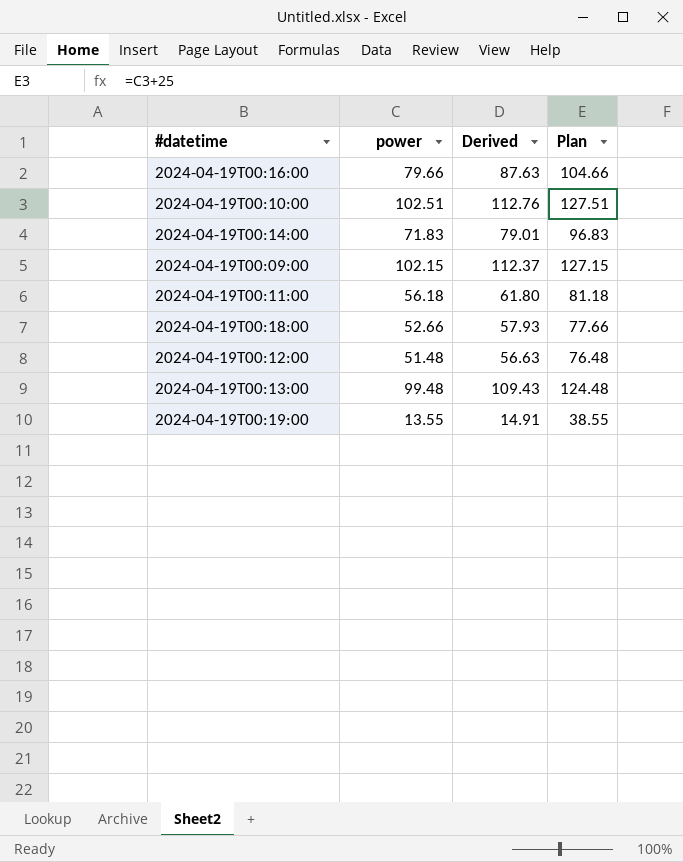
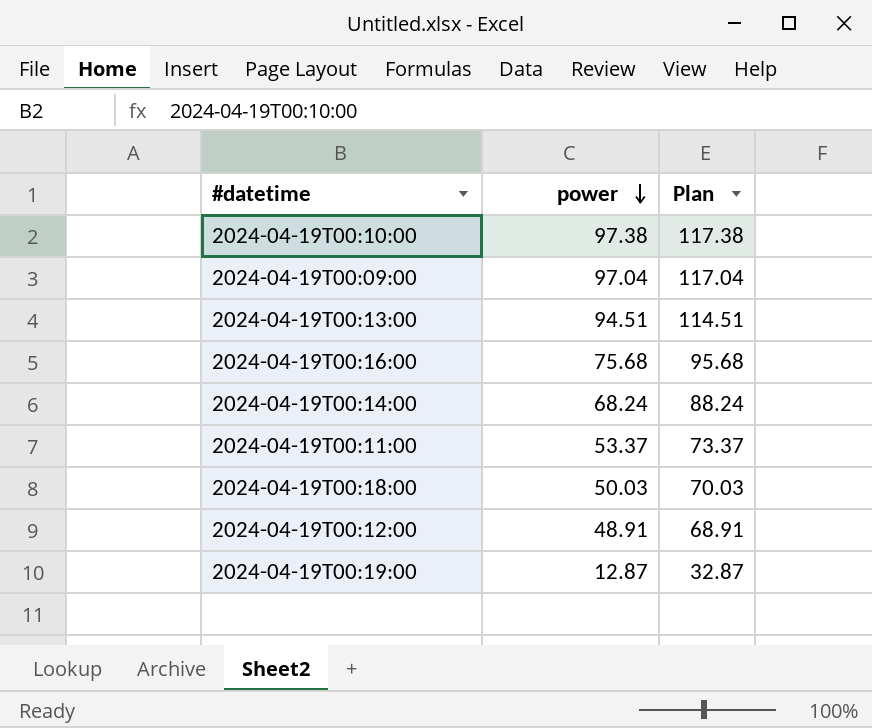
row order: none -> power descending
column Derived | formula: [power] * 1.1 -> none
column Plan | formula: [power] + 25 -> [power] + 20
2024-04-19T00:10:00 | power: 102.51 -> 97.38
2024-04-19T00:09:00 | power: 102.15 -> 97.04
2024-04-19T00:13:00 | power: 99.48 -> 94.51
2024-04-19T00:16:00 | power: 79.66 -> 75.68
2024-04-19T00:14:00 | power: 71.83 -> 68.24
2024-04-19T00:11:00 | power: 56.18 -> 53.37
2024-04-19T00:18:00 | power: 52.66 -> 50.03
2024-04-19T00:12:00 | power: 51.48 -> 48.91
2024-04-19T00:19:00 | power: 13.55 -> 12.87

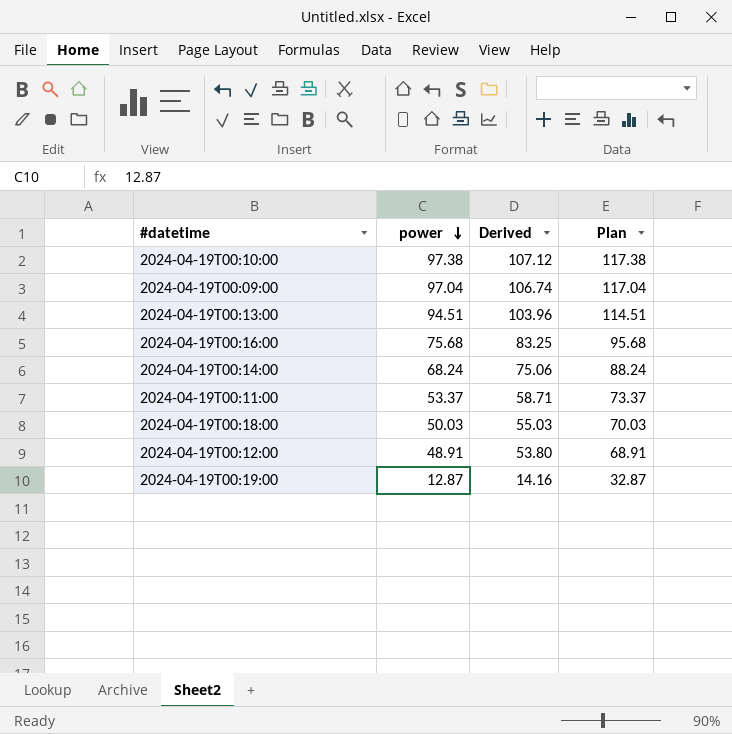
column Derived | formula: none -> [power] * 1.1

